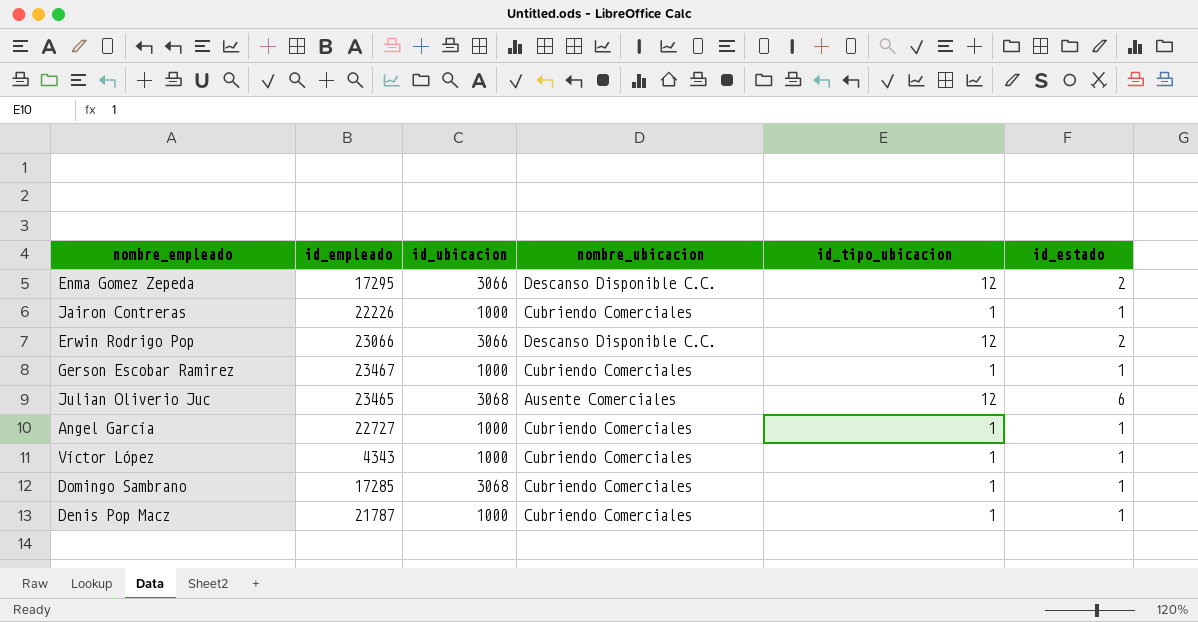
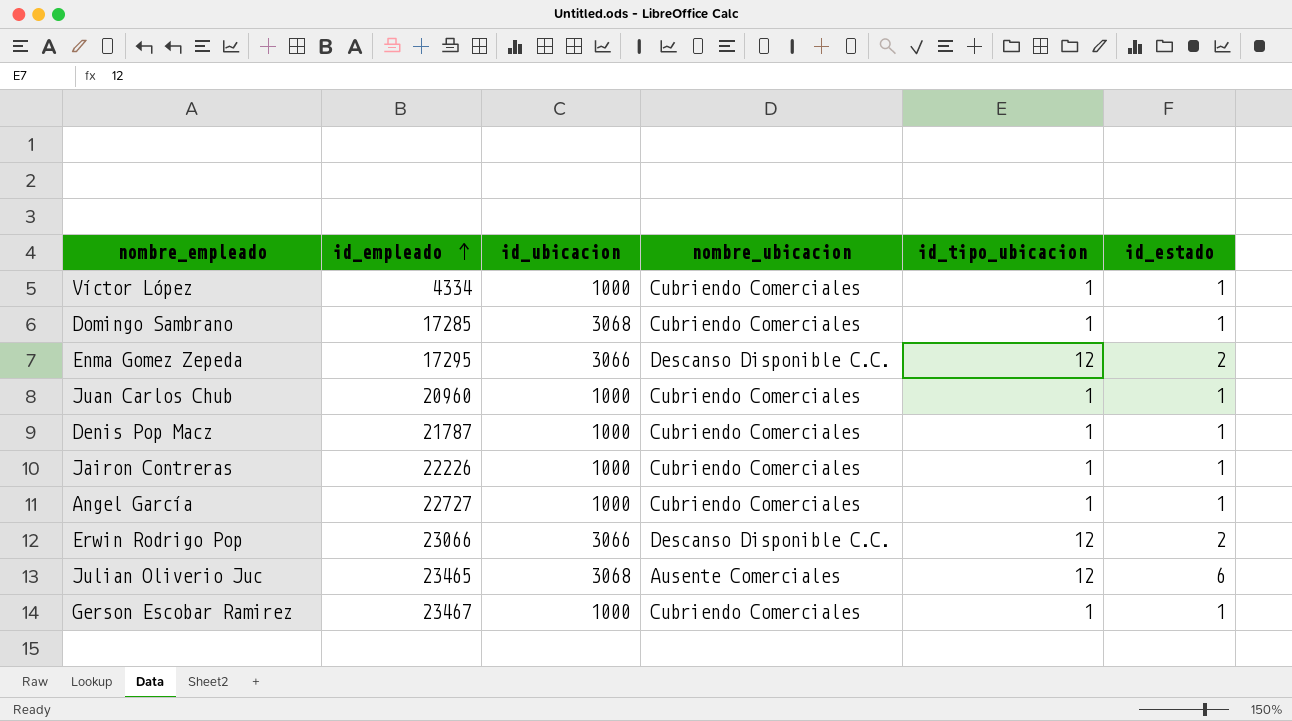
row order: none -> id_empleado ascending
Víctor López | id_empleado: 4343 -> 4334
row Juan Carlos Chub: none -> 20960 | 1000 | Cubriendo Comerciales | 1 | 1

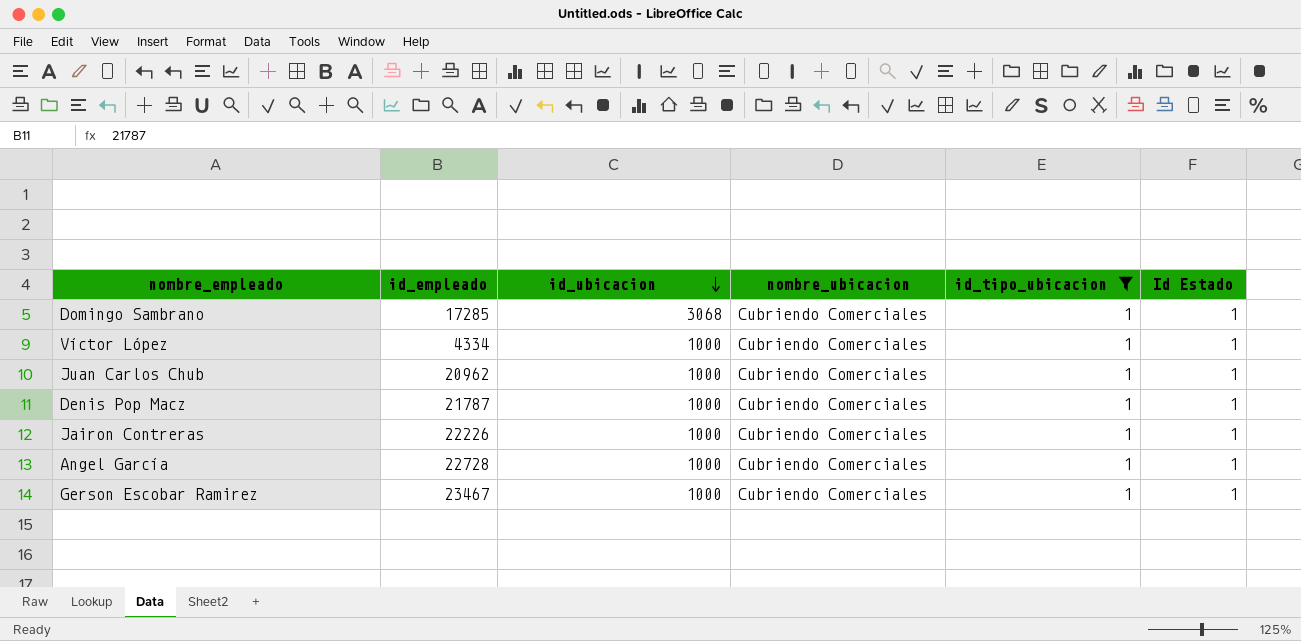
filter: none -> id_tipo_ubicacion = 1
row order: id_empleado ascending -> id_ubicacion descending
column name: id_estado -> Id Estado
Juan Carlos Chub | id_empleado: 20960 -> 20962
Angel García | id_empleado: 22727 -> 22728

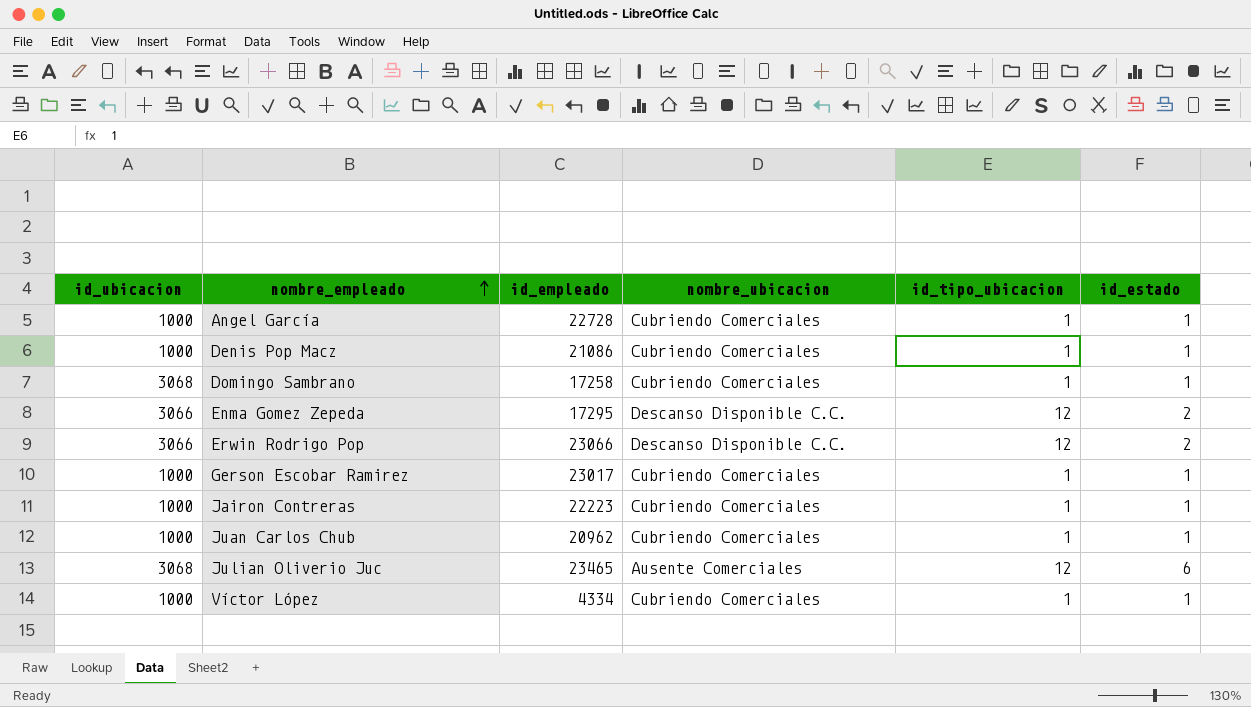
filter: id_tipo_ubicacion = 1 -> none
row order: id_ubicacion descending -> nombre_empleado ascending
column id_ubicacion | position: 3 -> 1
column name: Id Estado -> id_estado
Denis Pop Macz | id_empleado: 21787 -> 21086
Domingo Sambrano | id_empleado: 17285 -> 17258
Gerson Escobar Ramirez | id_empleado: 23467 -> 23017
Jairon Contreras | id_empleado: 22226 -> 22223

